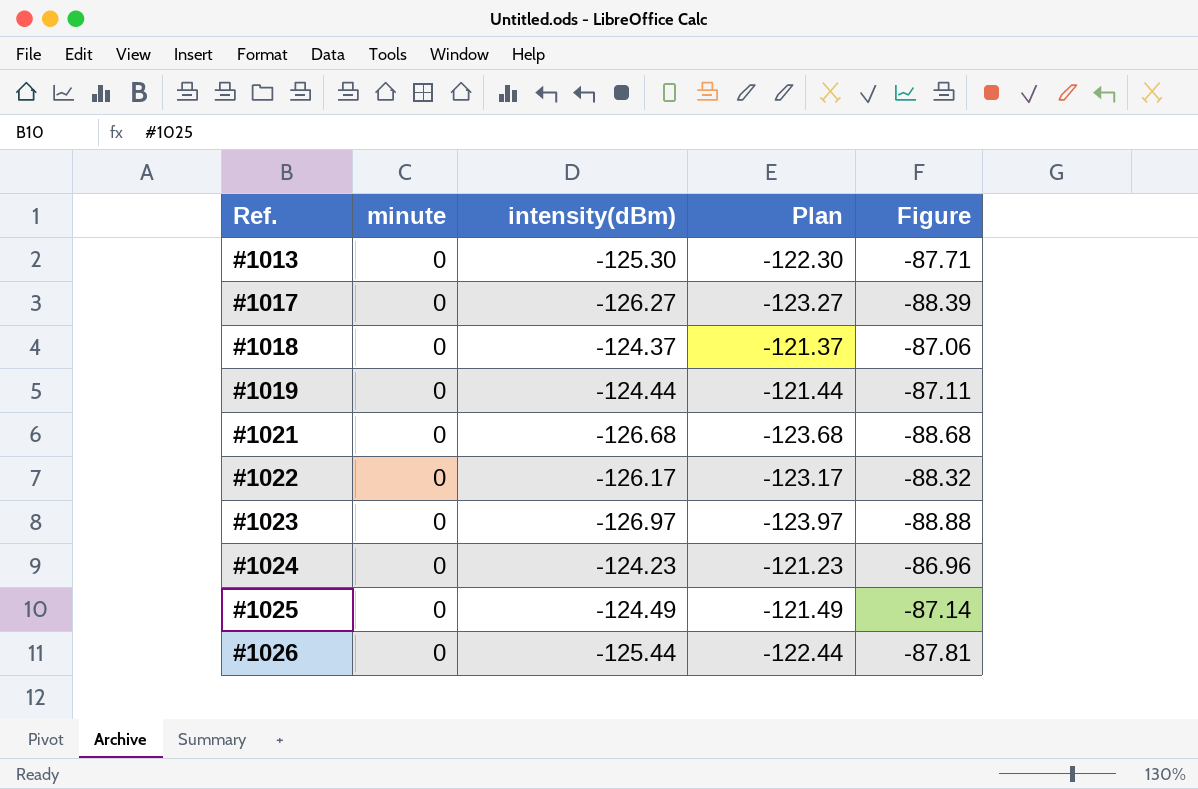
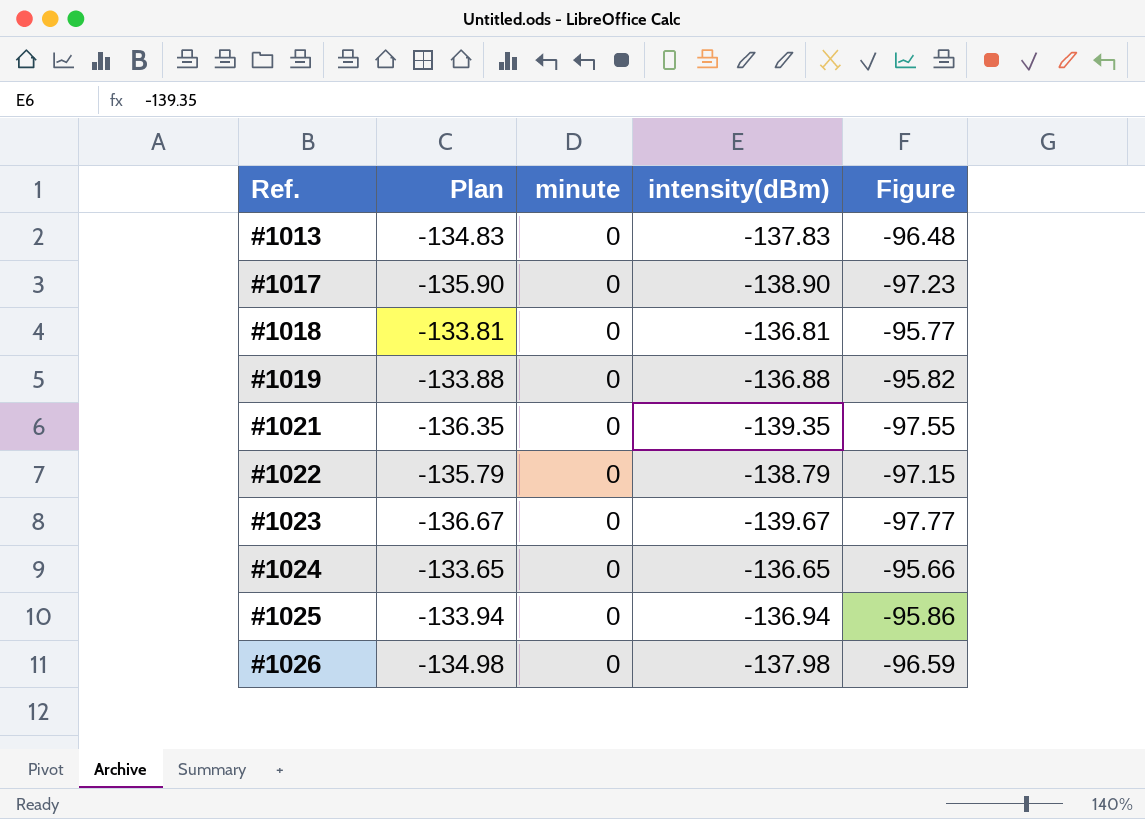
column Plan | position: 4 -> 2
#1013 | Plan: -122.30 -> -134.83
#1013 | intensity(dBm): -125.30 -> -137.83
#1013 | Figure: -87.71 -> -96.48
#1017 | Plan: -123.27 -> -135.90
#1017 | intensity(dBm): -126.27 -> -138.90
#1017 | Figure: -88.39 -> -97.23
#1018 | Plan: -121.37 -> -133.81
#1018 | intensity(dBm): -124.37 -> -136.81
#1018 | Figure: -87.06 -> -95.77
#1019 | Plan: -121.44 -> -133.88
#1019 | intensity(dBm): -124.44 -> -136.88
#1019 | Figure: -87.11 -> -95.82
#1021 | Plan: -123.68 -> -136.35
#1021 | intensity(dBm): -126.68 -> -139.35
#1021 | Figure: -88.68 -> -97.55
#1022 | Plan: -123.17 -> -135.79
#1022 | intensity(dBm): -126.17 -> -138.79
#1022 | Figure: -88.32 -> -97.15
#1023 | Plan: -123.97 -> -136.67
#1023 | intensity(dBm): -126.97 -> -139.67
#1023 | Figure: -88.88 -> -97.77
#1024 | Plan: -121.23 -> -133.65
#1024 | intensity(dBm): -124.23 -> -136.65
#1024 | Figure: -86.96 -> -95.66
#1025 | Plan: -121.49 -> -133.94
#1025 | intensity(dBm): -124.49 -> -136.94
#1025 | Figure: -87.14 -> -95.86
#1026 | Plan: -122.44 -> -134.98
#1026 | intensity(dBm): -125.44 -> -137.98
#1026 | Figure: -87.81 -> -96.59

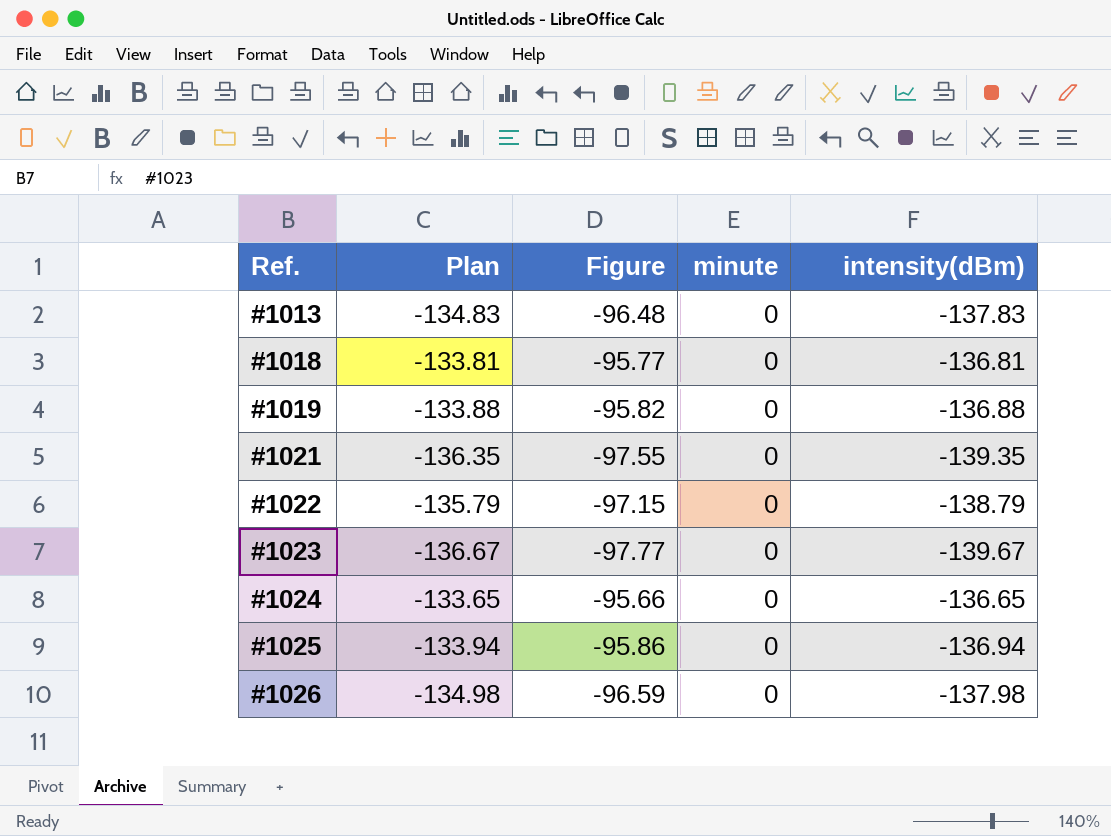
column Figure | position: 5 -> 3
row #1017: -135.90 | 0 | -138.90 | -97.23 -> none

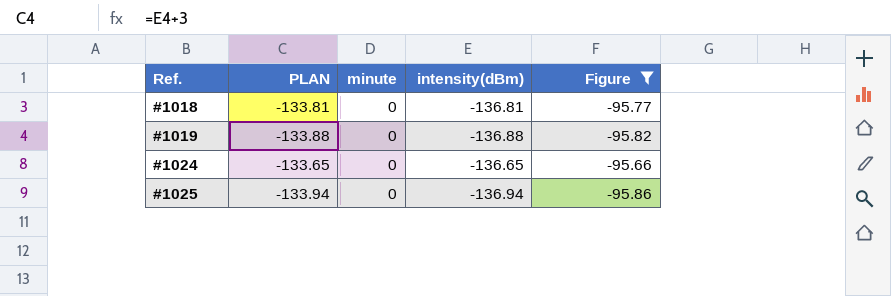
filter: none -> Figure >= -95.86
column name: Plan -> PLAN
column Figure | position: 3 -> 5

